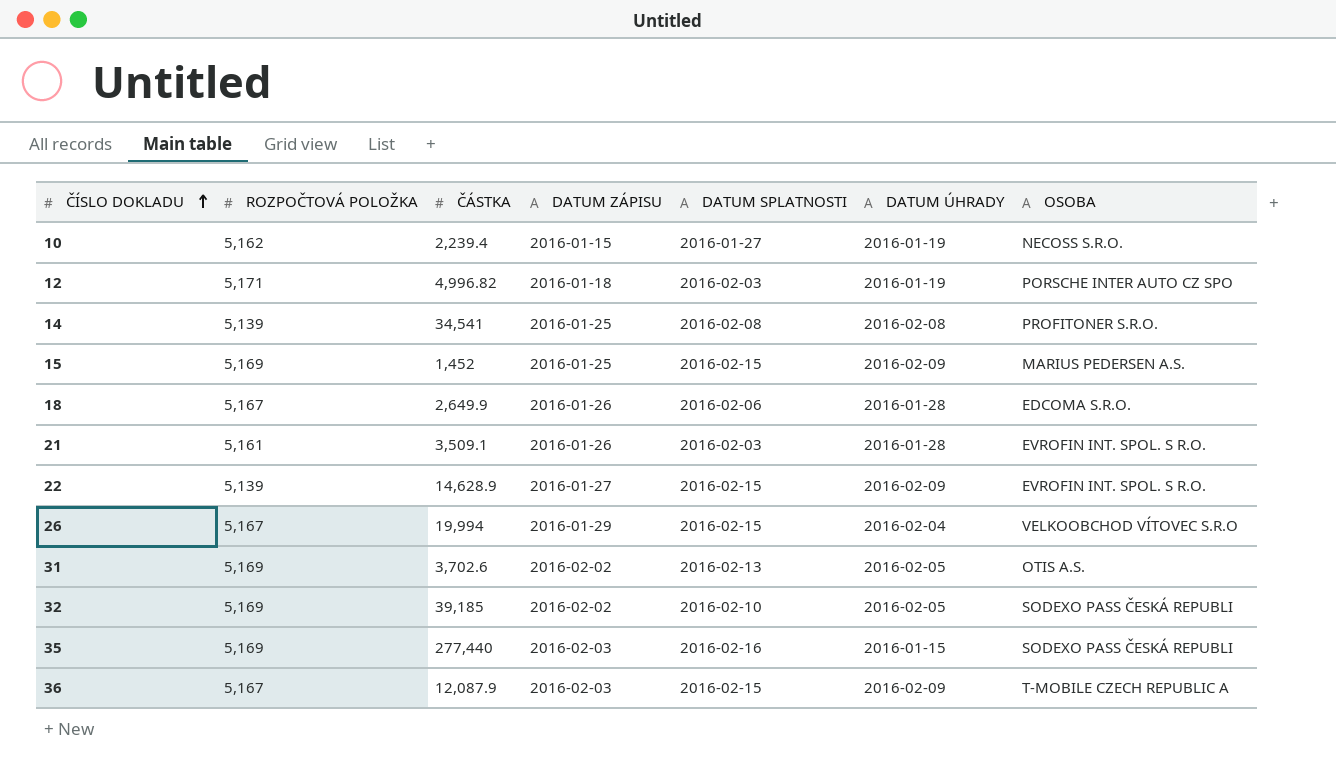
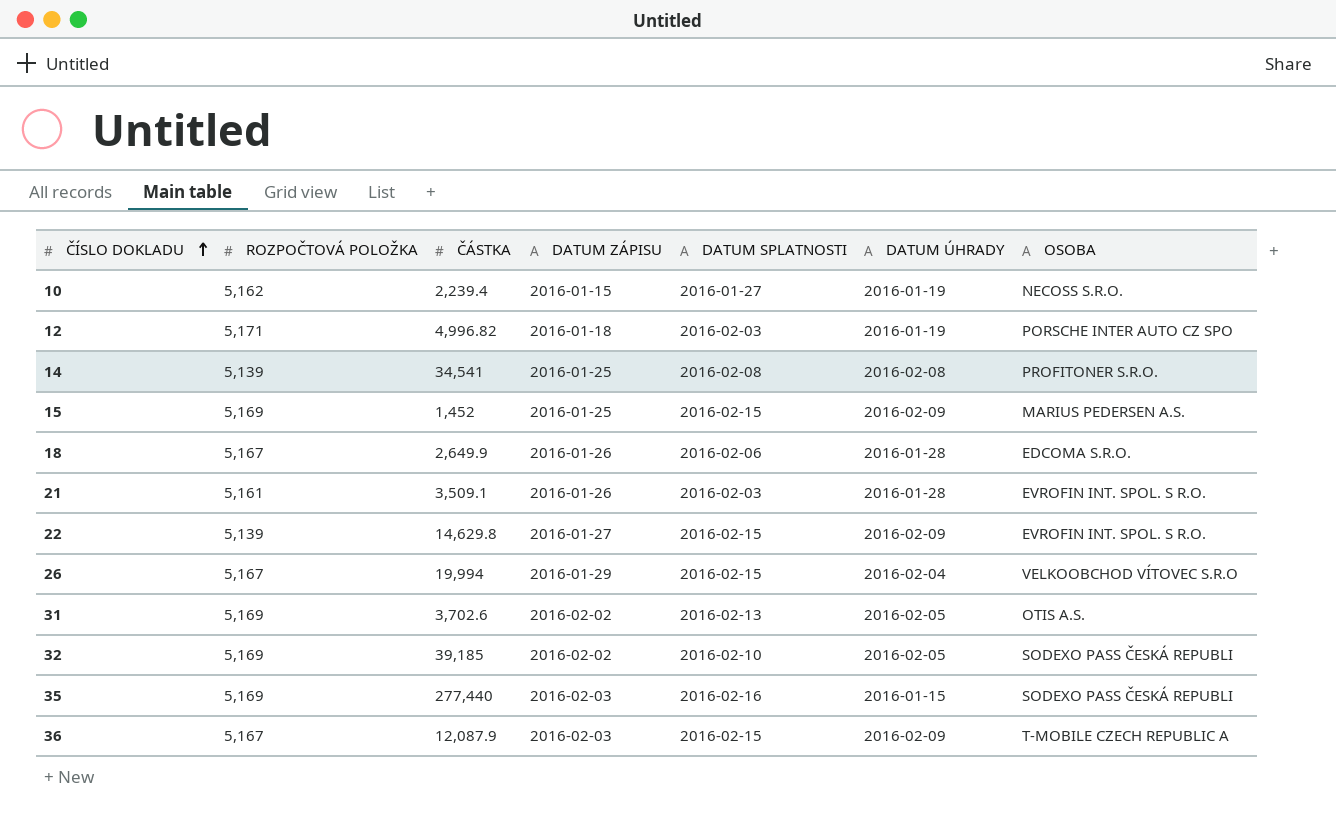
22 | ČÁSTKA: 14,628.9 -> 14,629.8

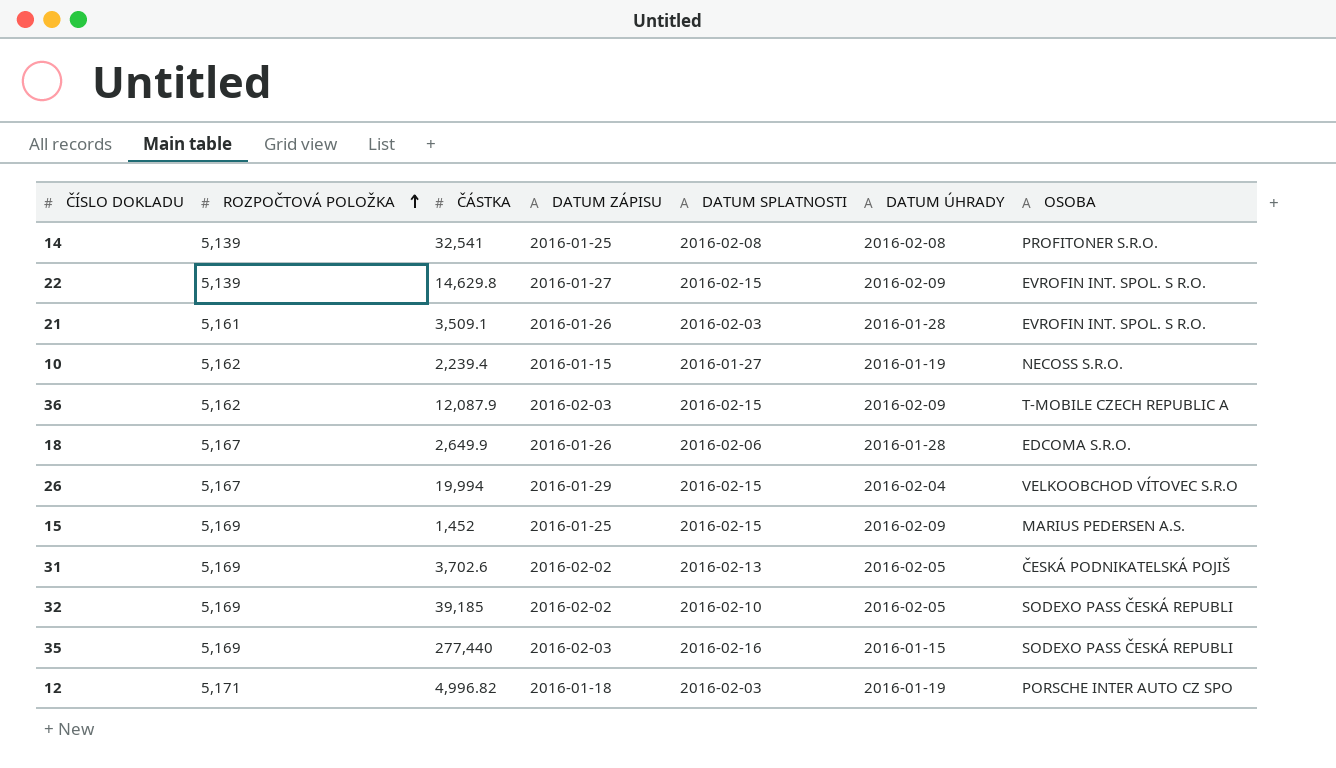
row order: ČÍSLO DOKLADU ascending -> ROZPOČTOVÁ POLOŽKA ascending
14 | ČÁSTKA: 34,541 -> 32,541
36 | ROZPOČTOVÁ POLOŽKA: 5,167 -> 5,162
31 | OSOBA: OTIS A.S. -> ČESKÁ PODNIKATELSKÁ POJIŠ

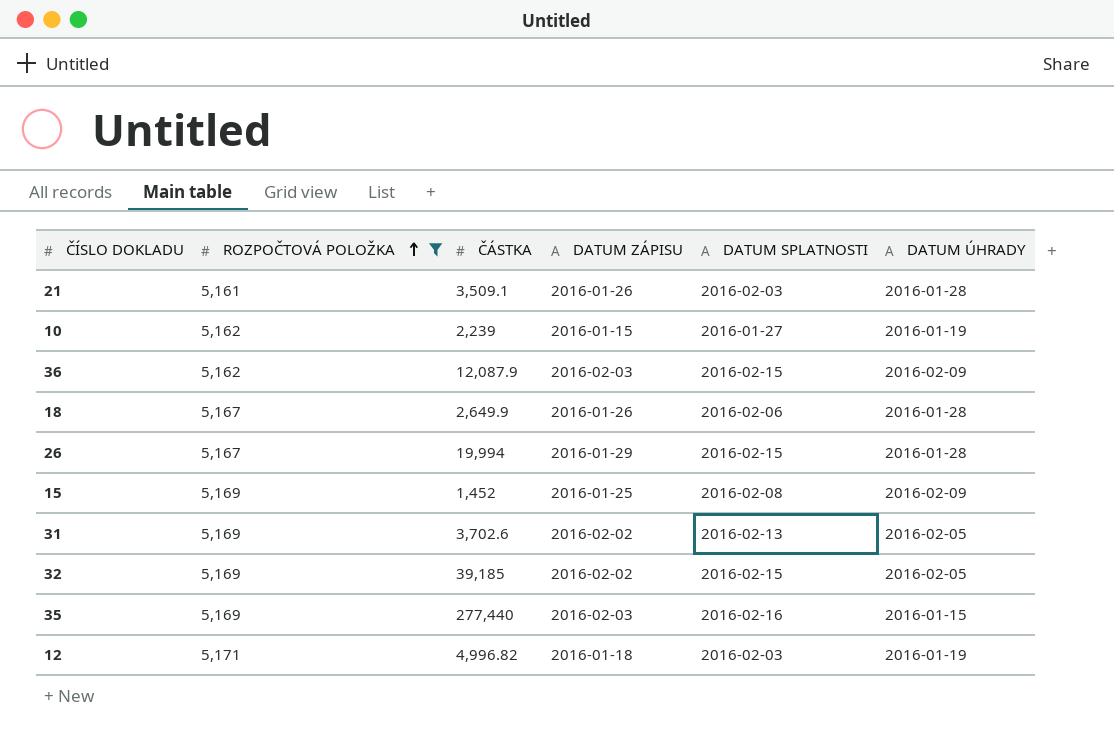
filter: none -> ROZPOČTOVÁ POLOŽKA != 5,139
column OSOBA | position: 7 -> none
10 | ČÁSTKA: 2,239.4 -> 2,239
26 | DATUM ÚHRADY: 2016-02-04 -> 2016-01-28
15 | DATUM SPLATNOSTI: 2016-02-15 -> 2016-02-08
32 | DATUM SPLATNOSTI: 2016-02-10 -> 2016-02-15

